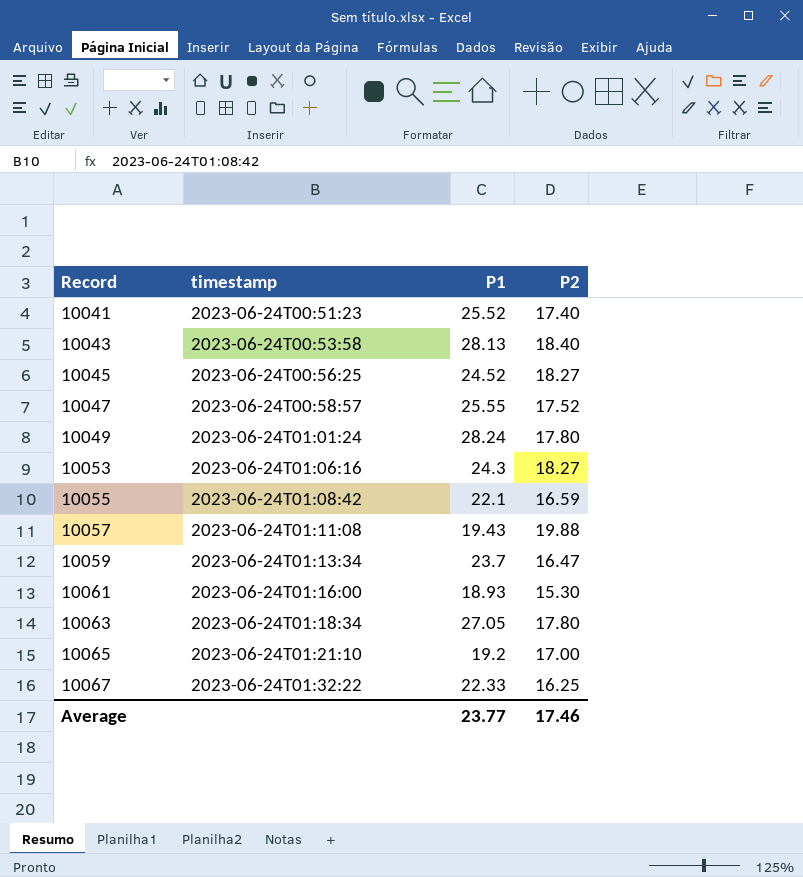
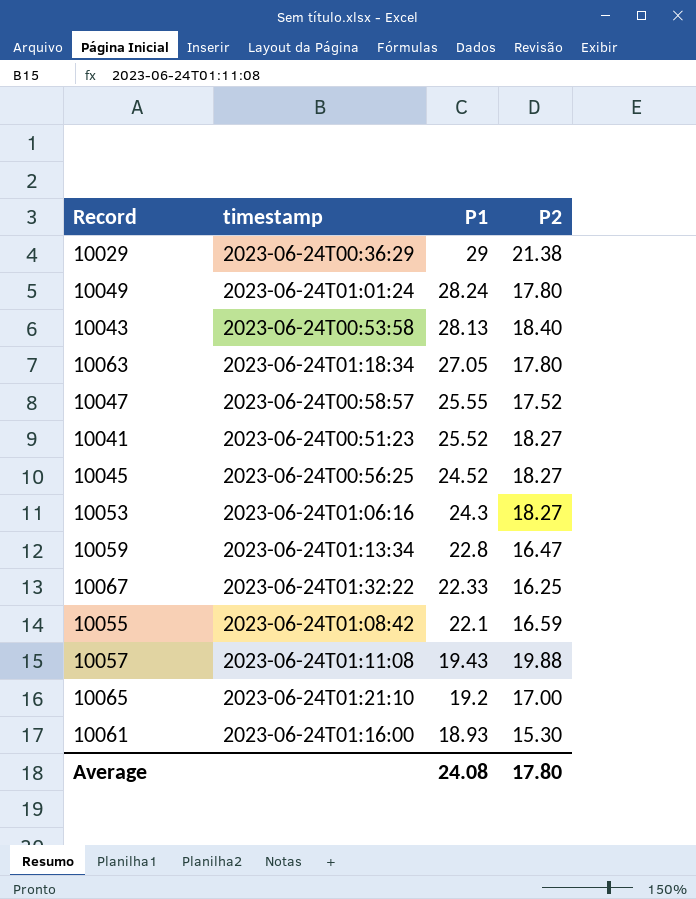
row order: Record ascending -> P1 descending
row 10029: none -> 2023-06-24T00:36:29 | 29 | 21.38
10041 | P2: 17.40 -> 18.27
10059 | P1: 23.7 -> 22.8
Average | P1: 23.77 -> 24.08
Average | P2: 17.46 -> 17.80

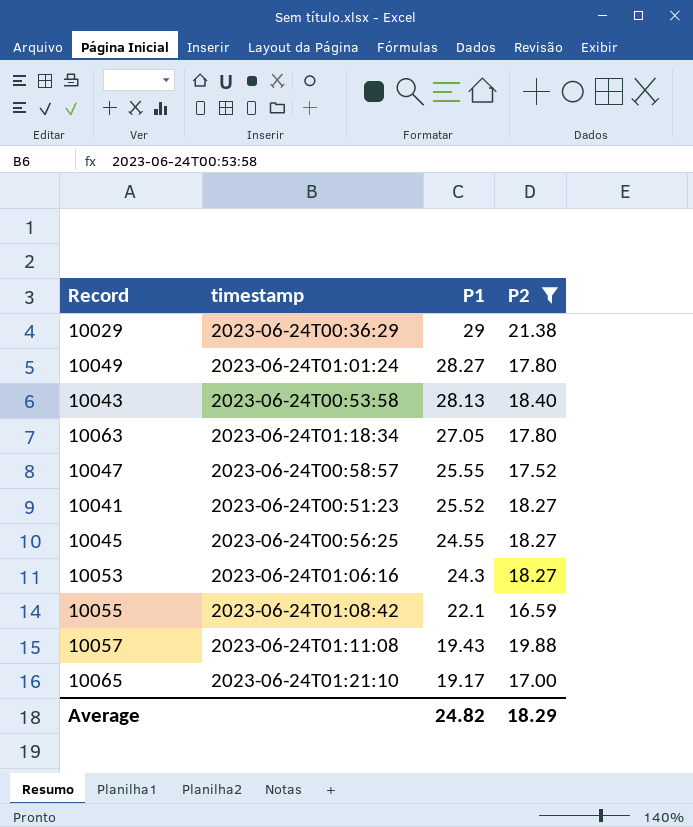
filter: none -> P2 >= 16.59
10049 | P1: 28.24 -> 28.27
10045 | P1: 24.52 -> 24.55
10065 | P1: 19.2 -> 19.17
Average | P1: 24.08 -> 24.82
Average | P2: 17.80 -> 18.29

